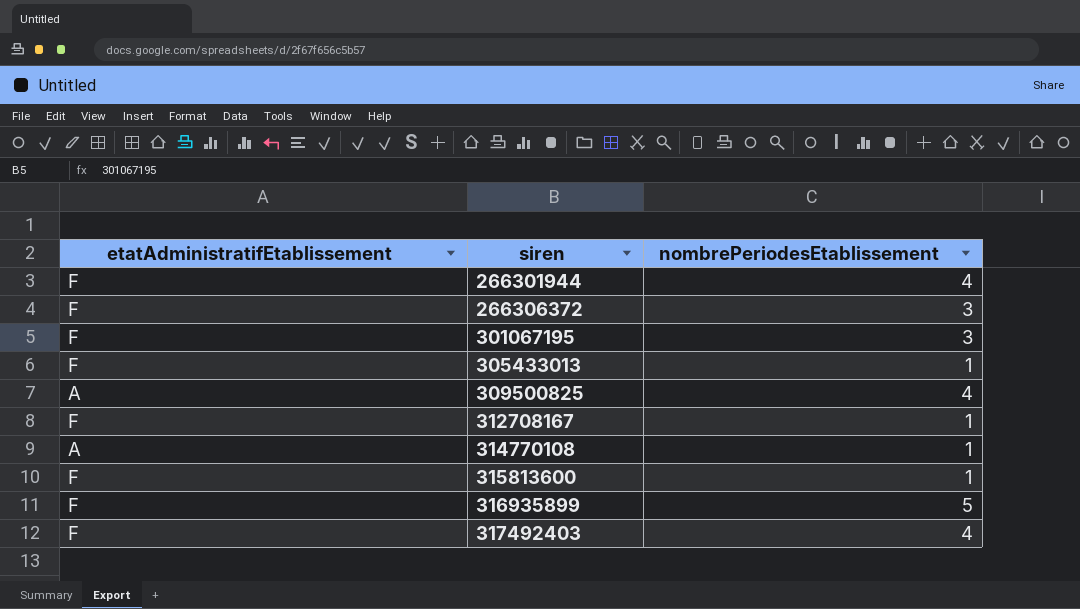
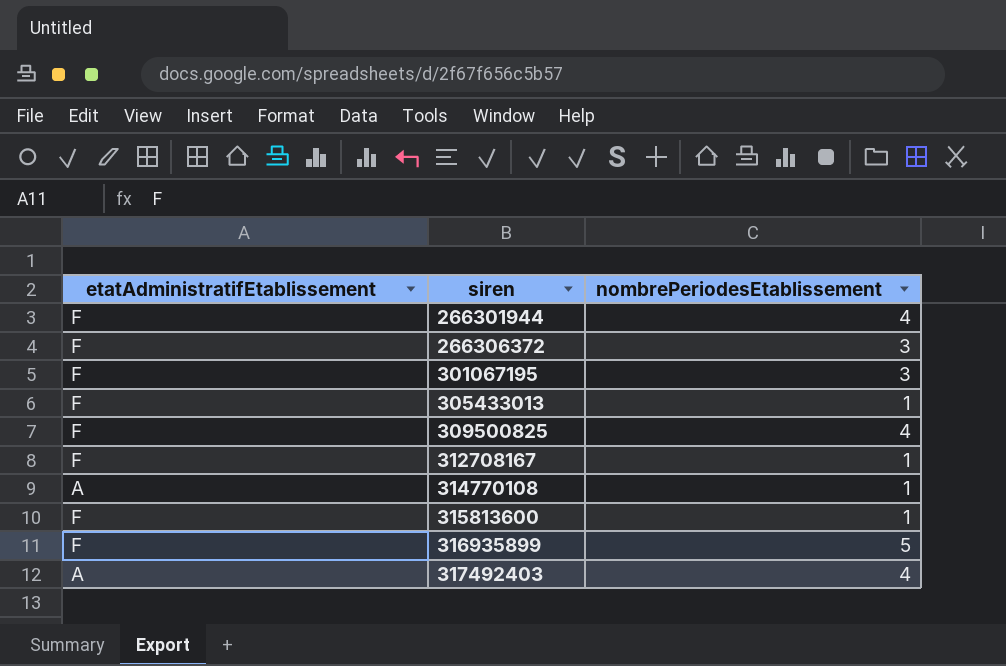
309500825 | etatAdministratifEtablissement: A -> F
317492403 | etatAdministratifEtablissement: F -> A

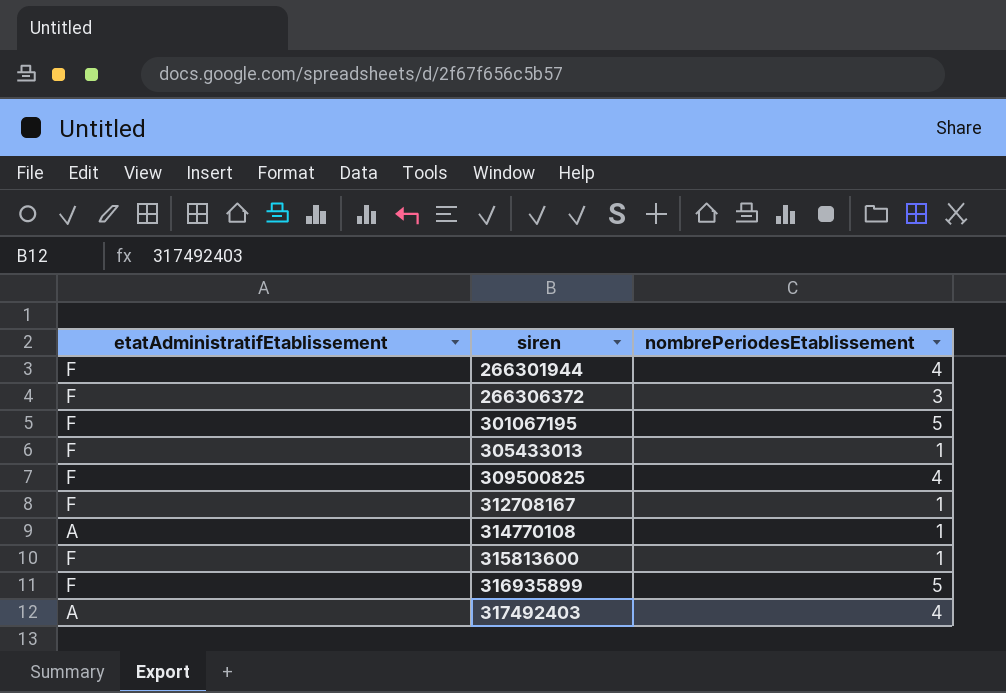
301067195 | nombrePeriodesEtablissement: 3 -> 5

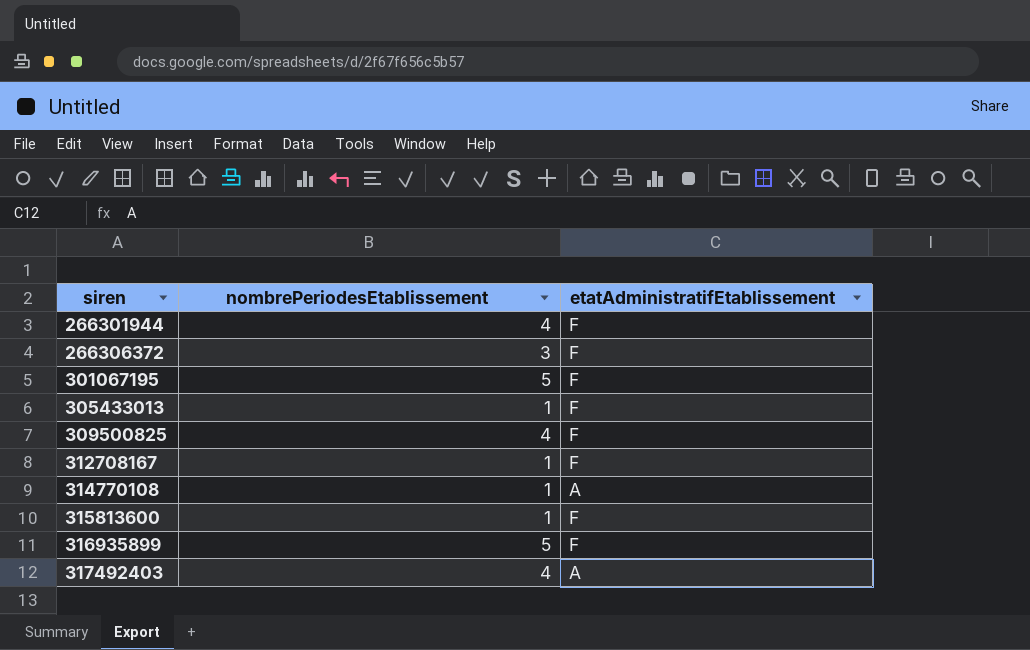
column etatAdministratifEtablissement | position: 1 -> 3

